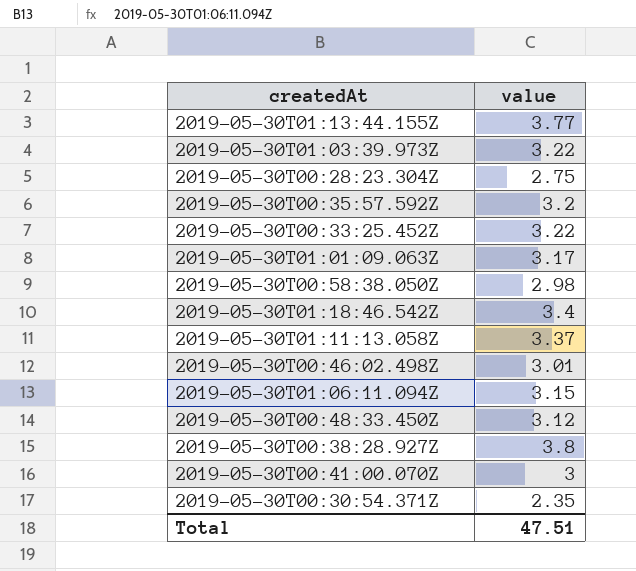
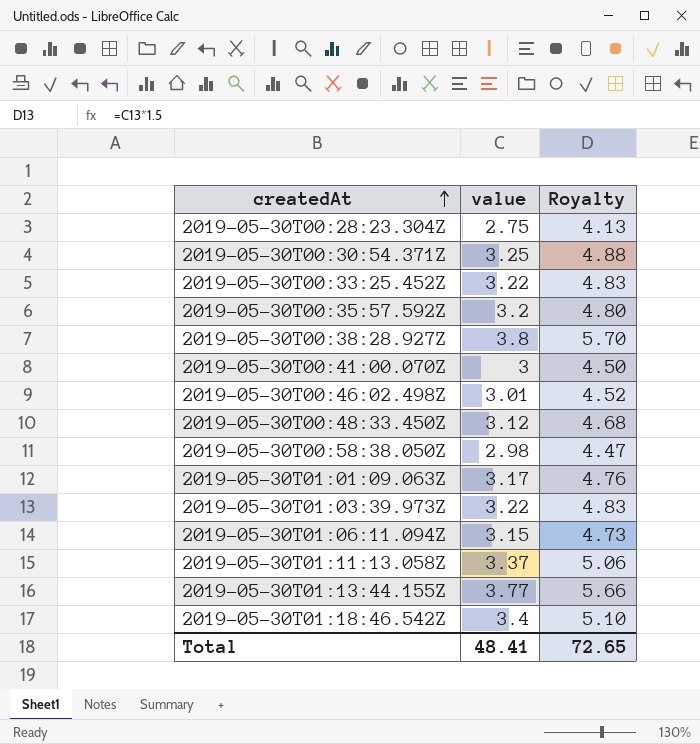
row order: none -> createdAt ascending
column Royalty | formula: none -> [value] * 1.5
2019-05-30T00:30:54.371Z | value: 2.35 -> 3.25
Total | value: 47.51 -> 48.41

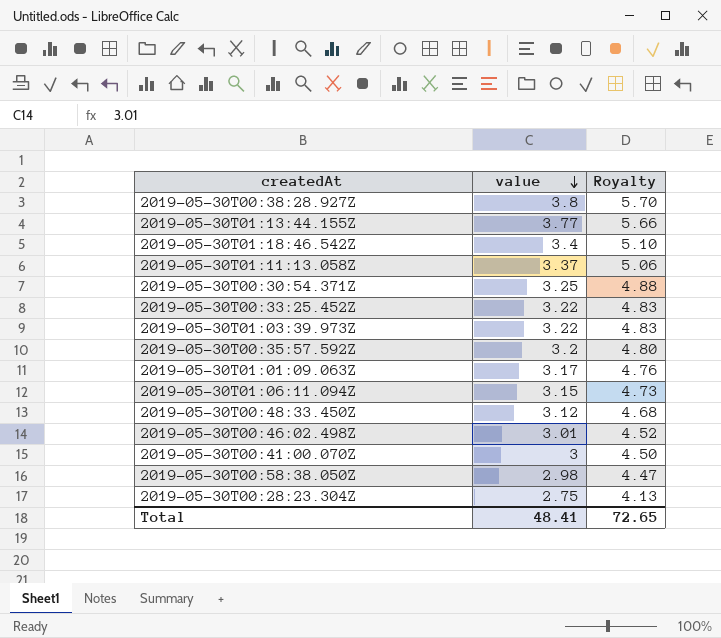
row order: createdAt ascending -> value descending

